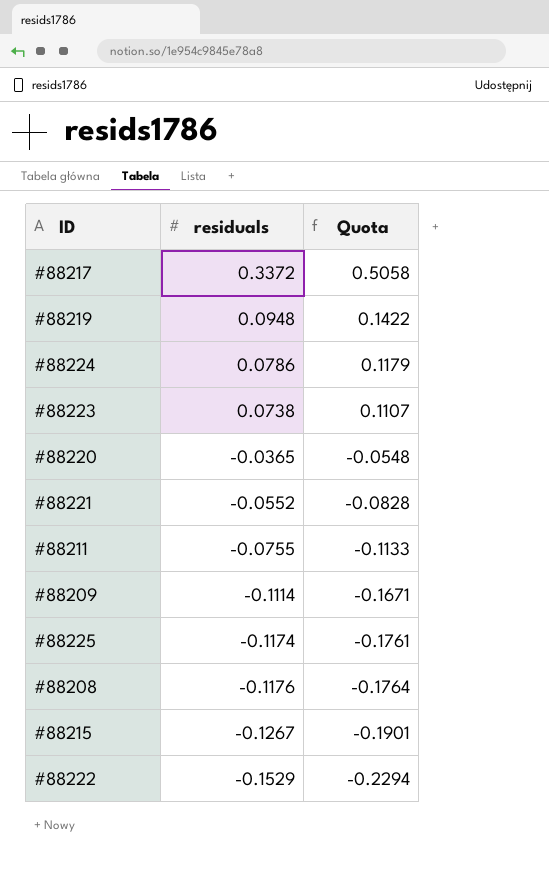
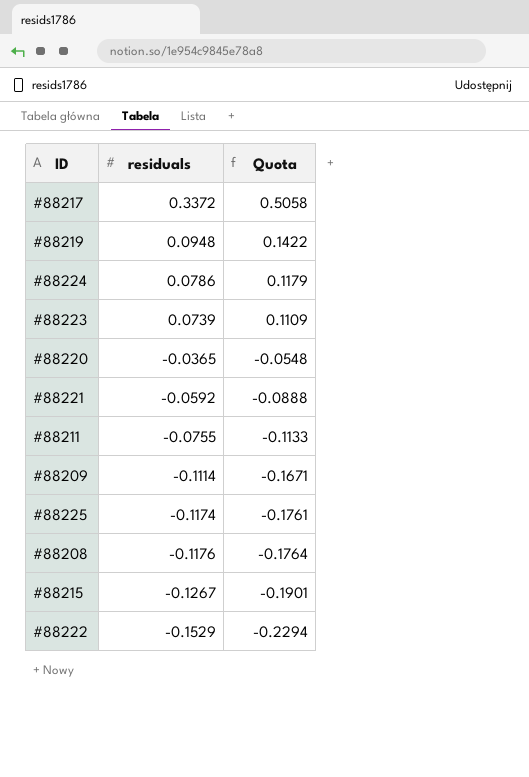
#88223 | residuals: 0.0738 -> 0.0739
#88223 | Quota: 0.1107 -> 0.1109
#88221 | residuals: -0.0552 -> -0.0592
#88221 | Quota: -0.0828 -> -0.0888

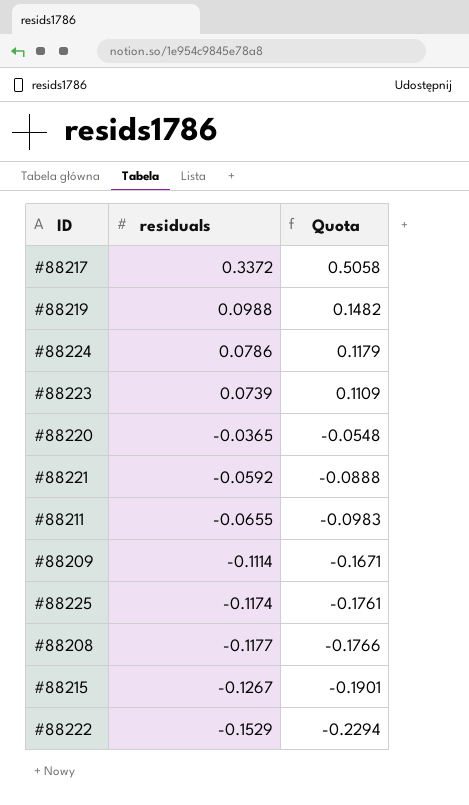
#88219 | residuals: 0.0948 -> 0.0988
#88219 | Quota: 0.1422 -> 0.1482
#88211 | residuals: -0.0755 -> -0.0655
#88211 | Quota: -0.1133 -> -0.0983
#88208 | residuals: -0.1176 -> -0.1177
#88208 | Quota: -0.1764 -> -0.1766

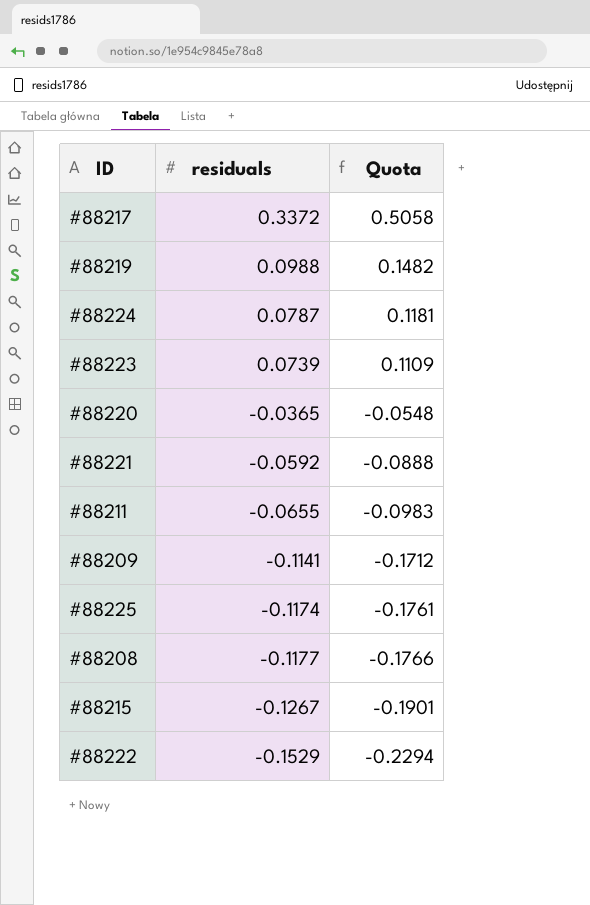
#88224 | residuals: 0.0786 -> 0.0787
#88224 | Quota: 0.1179 -> 0.1181
#88209 | residuals: -0.1114 -> -0.1141
#88209 | Quota: -0.1671 -> -0.1712

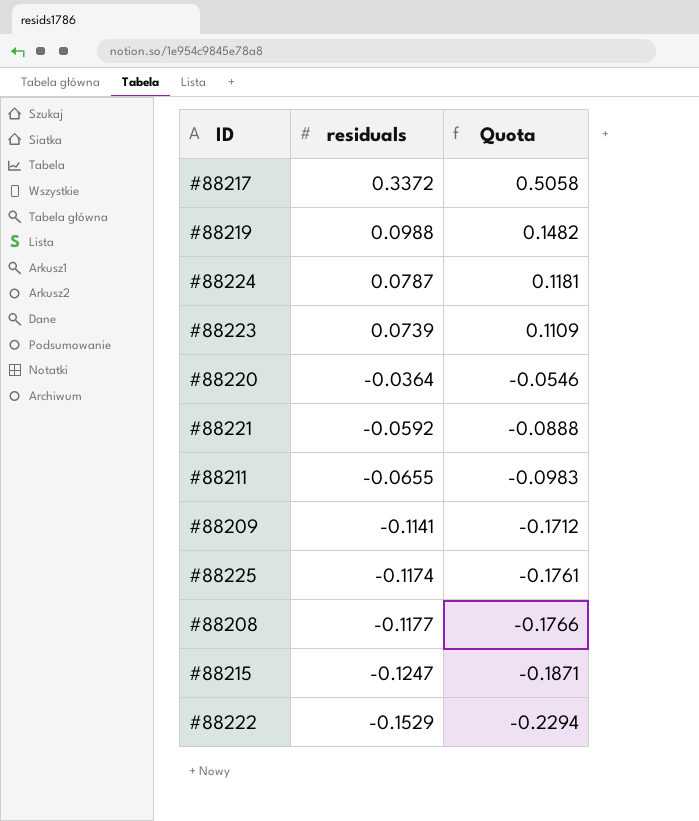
#88220 | residuals: -0.0365 -> -0.0364
#88220 | Quota: -0.0548 -> -0.0546
#88215 | residuals: -0.1267 -> -0.1247
#88215 | Quota: -0.1901 -> -0.1871

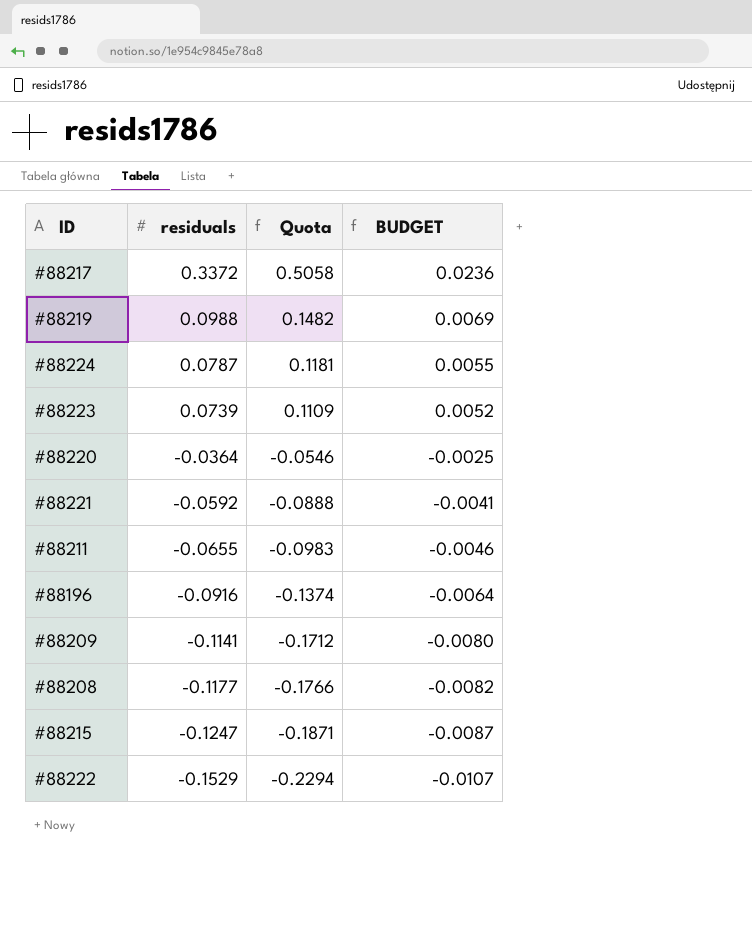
column BUDGET | formula: none -> [residuals] * 0.07
row #88225: -0.1174 | -0.1761 -> none
row #88196: none -> -0.0916 | -0.1374 | -0.0064

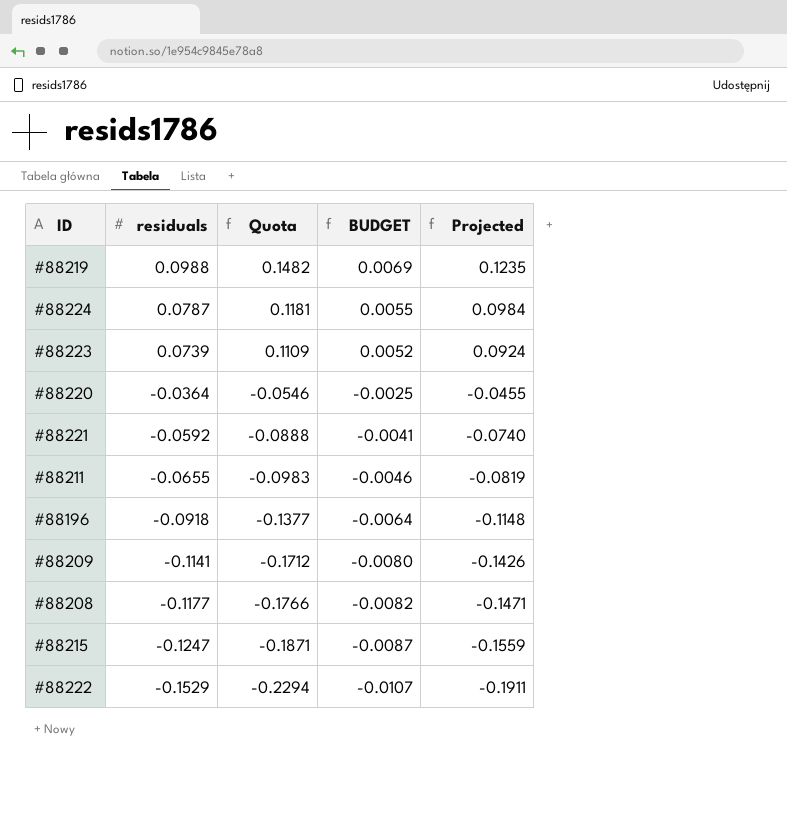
column Projected | formula: none -> [residuals] * 1.25
row #88217: 0.3372 | 0.5058 | 0.0236 -> none
#88196 | residuals: -0.0916 -> -0.0918
#88196 | Quota: -0.1374 -> -0.1377

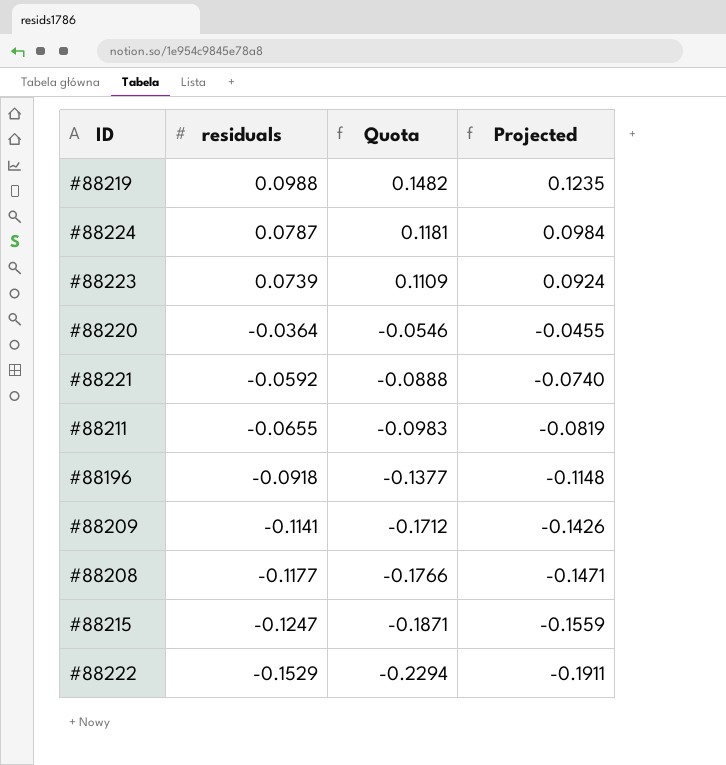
column BUDGET | formula: [residuals] * 0.07 -> none

